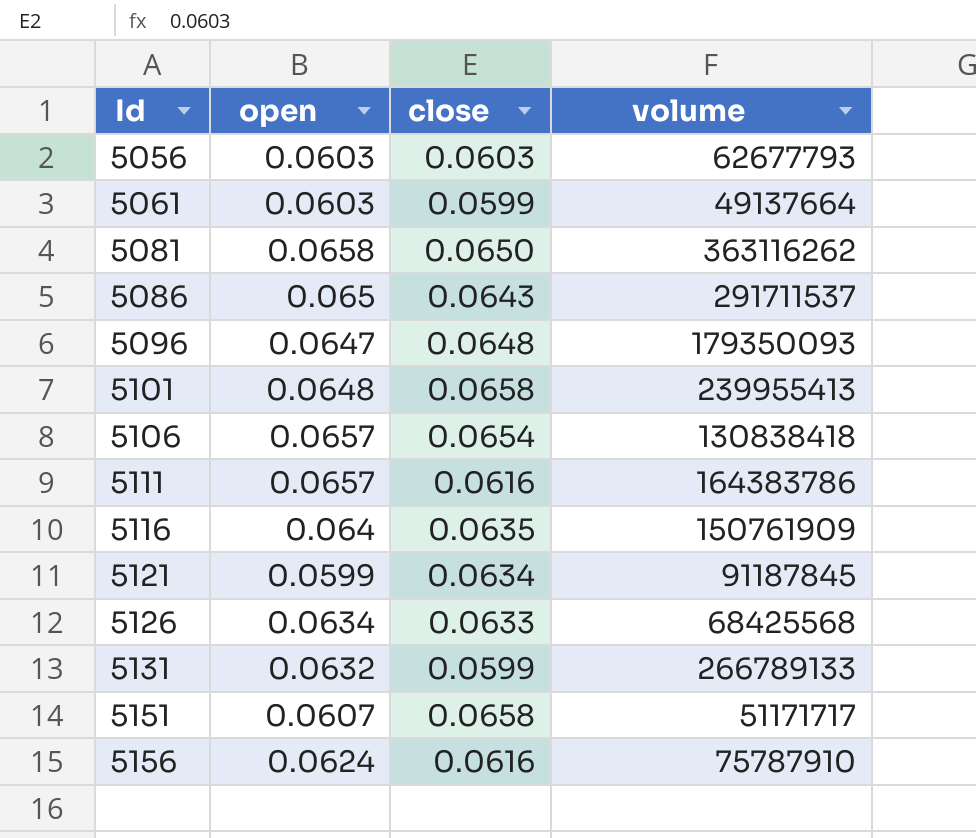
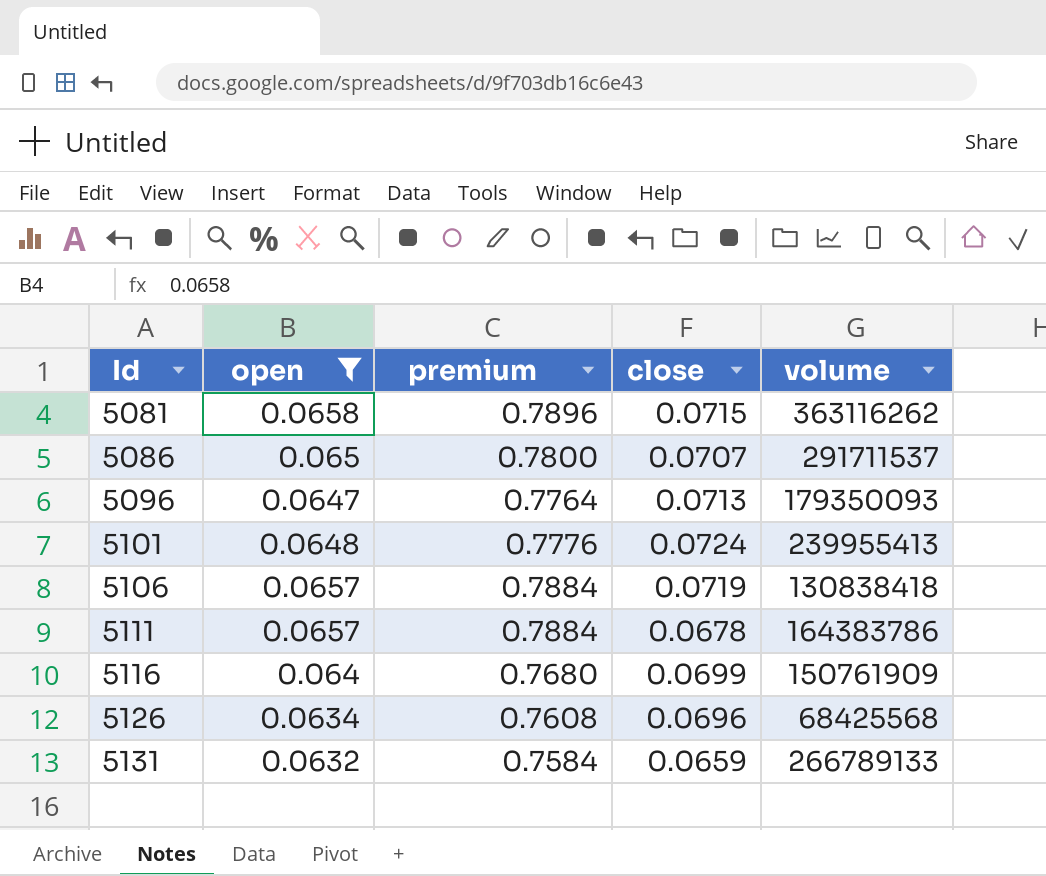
filter: none -> open >= 0.0632
column premium | formula: none -> [open] * 12
5081 | close: 0.0650 -> 0.0715
5086 | close: 0.0643 -> 0.0707
5096 | close: 0.0648 -> 0.0713
5101 | close: 0.0658 -> 0.0724
5106 | close: 0.0654 -> 0.0719
5111 | close: 0.0616 -> 0.0678
5116 | close: 0.0635 -> 0.0699
5126 | close: 0.0633 -> 0.0696
5131 | close: 0.0599 -> 0.0659

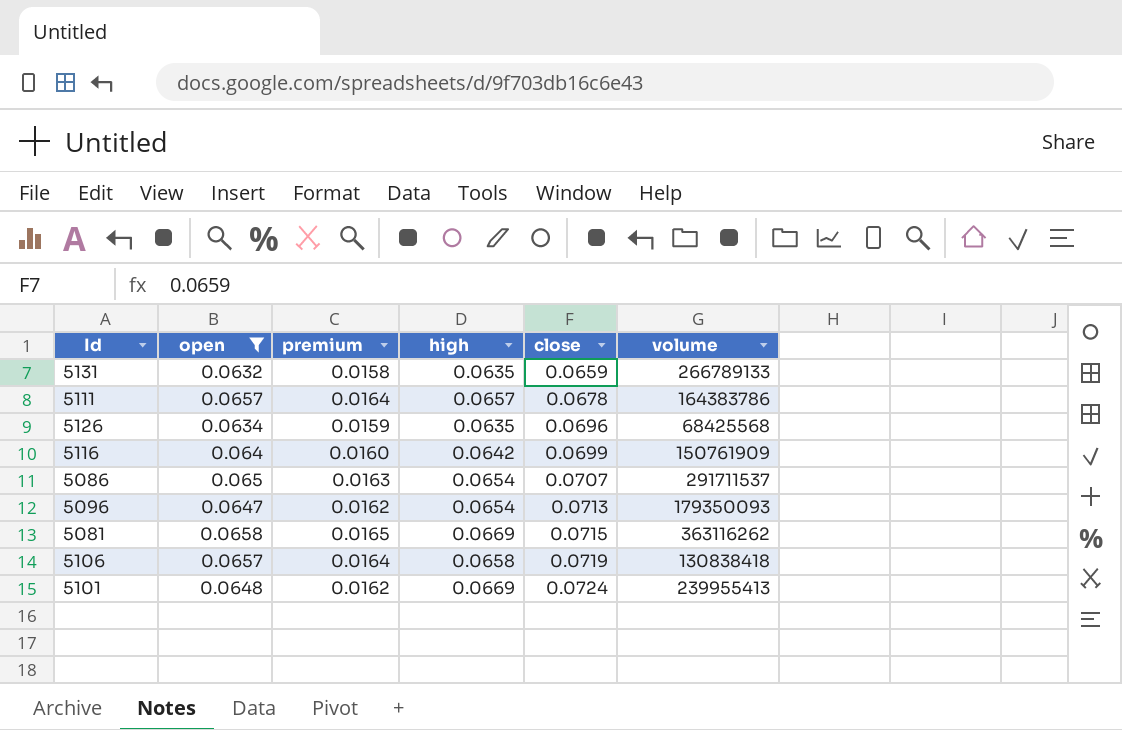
row order: Id ascending -> close ascending
column premium | formula: [open] * 12 -> [open] * 0.25
column high | position: none -> 4

